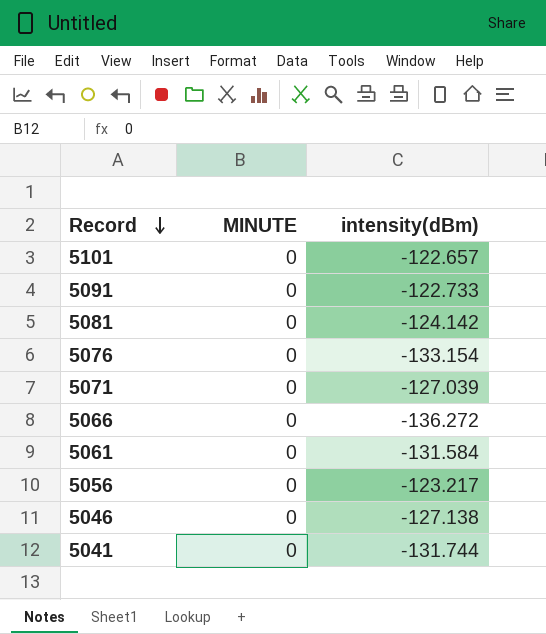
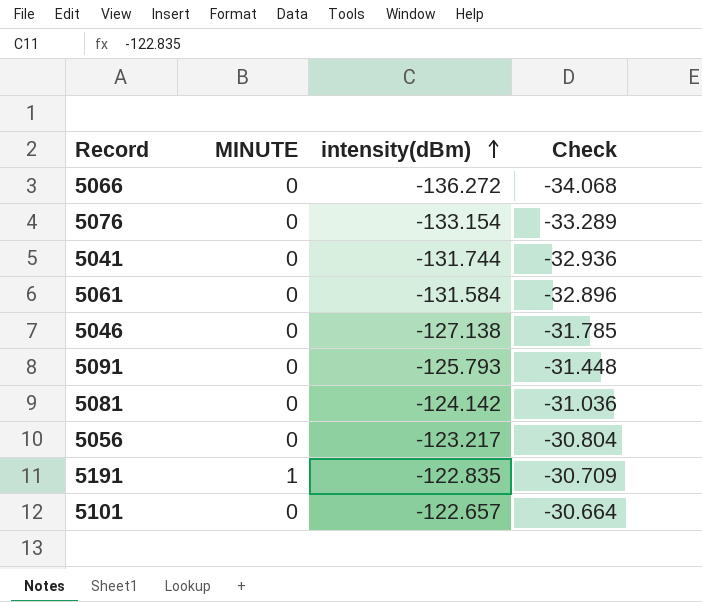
row order: Record descending -> intensity(dBm) ascending
column Check | formula: none -> [intensity(dBm)] * 0.25
row 5071: 0 | -127.039 -> none
5091 | intensity(dBm): -122.733 -> -125.793
row 5191: none -> 1 | -122.835 | -30.709

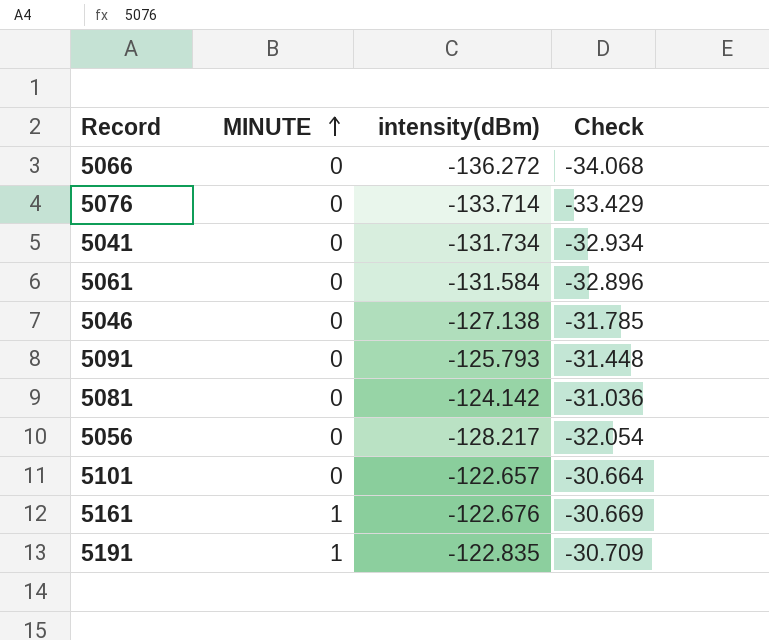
row order: intensity(dBm) ascending -> MINUTE ascending
5076 | intensity(dBm): -133.154 -> -133.714
5076 | Check: -33.289 -> -33.429
5041 | intensity(dBm): -131.744 -> -131.734
5041 | Check: -32.936 -> -32.934
5056 | intensity(dBm): -123.217 -> -128.217
5056 | Check: -30.804 -> -32.054
row 5161: none -> 1 | -122.676 | -30.669

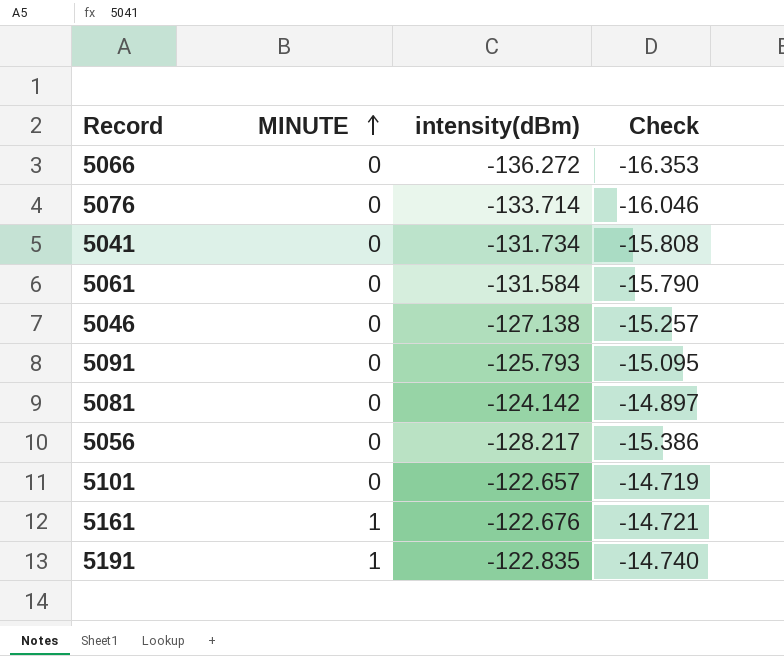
column Check | formula: [intensity(dBm)] * 0.25 -> [intensity(dBm)] * 0.12

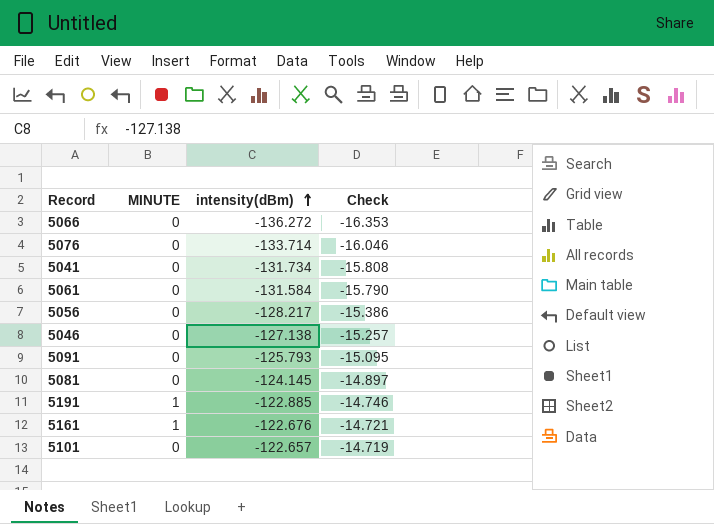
row order: MINUTE ascending -> intensity(dBm) ascending
5081 | intensity(dBm): -124.142 -> -124.145
5191 | intensity(dBm): -122.835 -> -122.885
5191 | Check: -14.740 -> -14.746

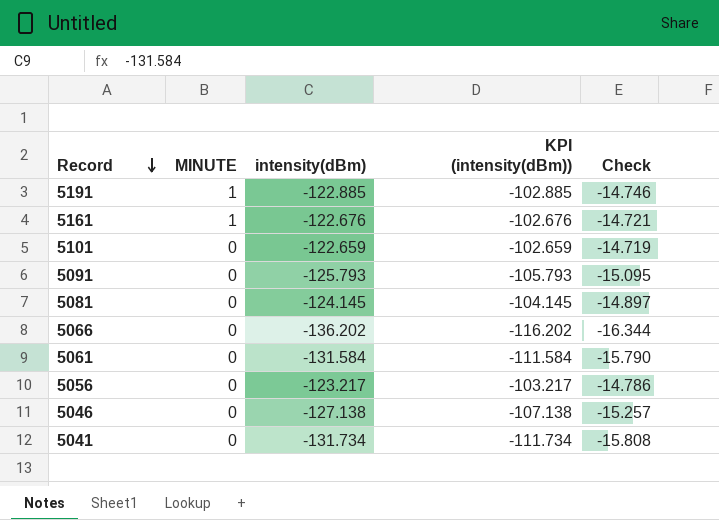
row order: intensity(dBm) ascending -> Record descending
column KPI (intensity(dBm)) | formula: none -> [intensity(dBm)] + 20
row 5076: 0 | -133.714 | -16.046 -> none
5101 | intensity(dBm): -122.657 -> -122.659
5066 | intensity(dBm): -136.272 -> -136.202
5066 | Check: -16.353 -> -16.344
5056 | intensity(dBm): -128.217 -> -123.217
5056 | Check: -15.386 -> -14.786

